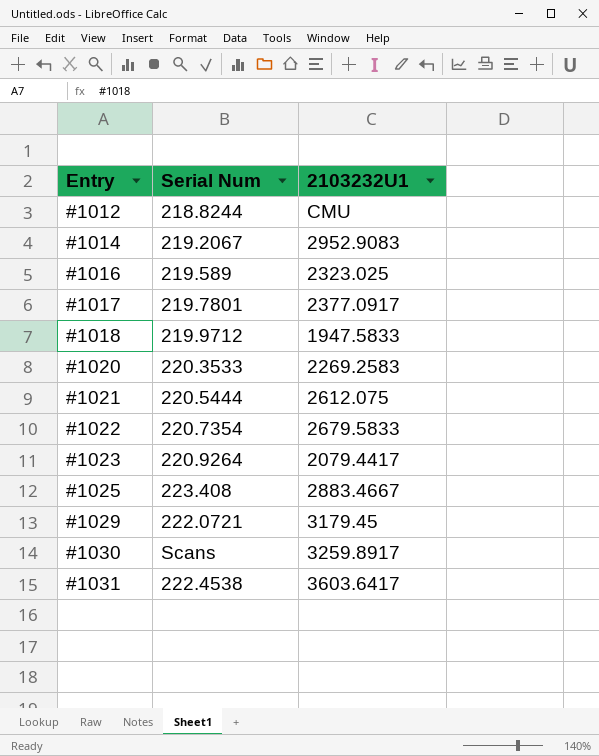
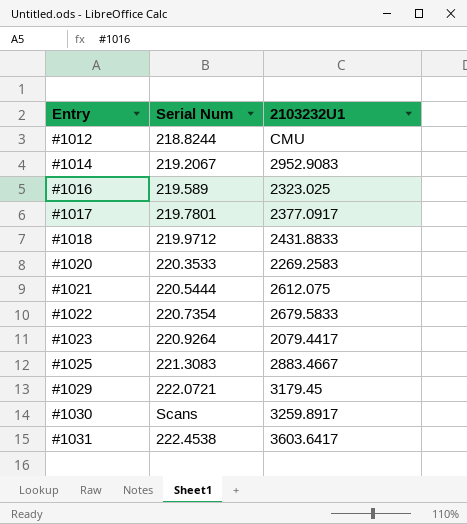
#1018 | 2103232U1: 1947.5833 -> 2431.8833
#1025 | Serial Num: 223.408 -> 221.3083

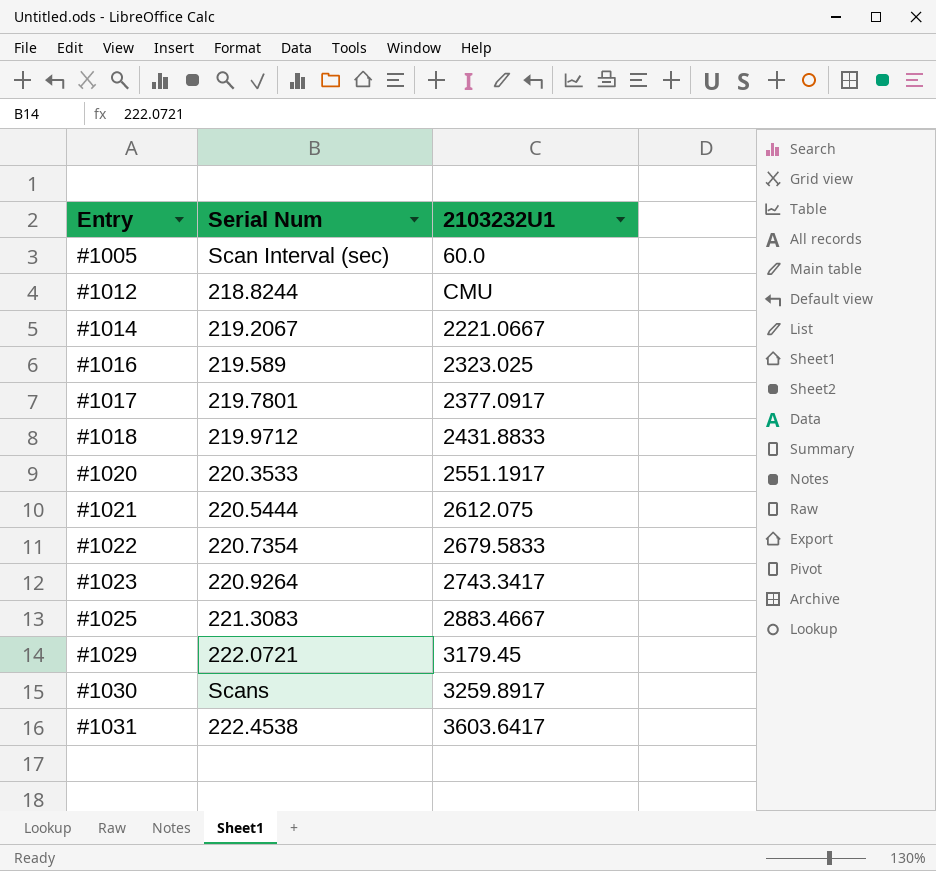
row #1005: none -> Scan Interval (sec) | 60.0
#1014 | 2103232U1: 2952.9083 -> 2221.0667
#1020 | 2103232U1: 2269.2583 -> 2551.1917
#1023 | 2103232U1: 2079.4417 -> 2743.3417

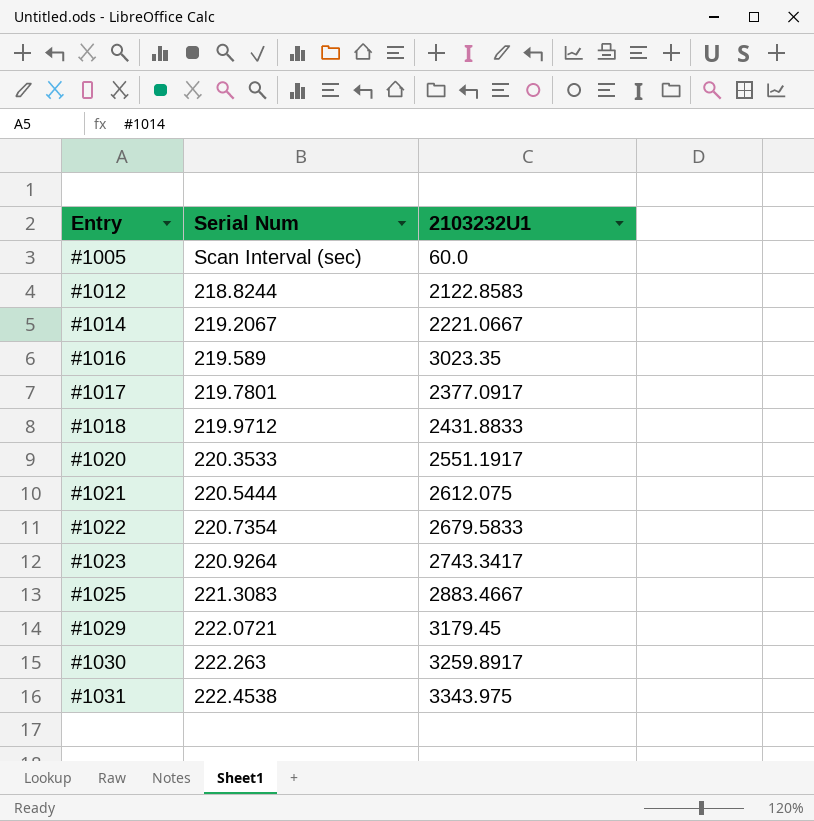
#1012 | 2103232U1: CMU -> 2122.8583
#1016 | 2103232U1: 2323.025 -> 3023.35
#1030 | Serial Num: Scans -> 222.263
#1031 | 2103232U1: 3603.6417 -> 3343.975

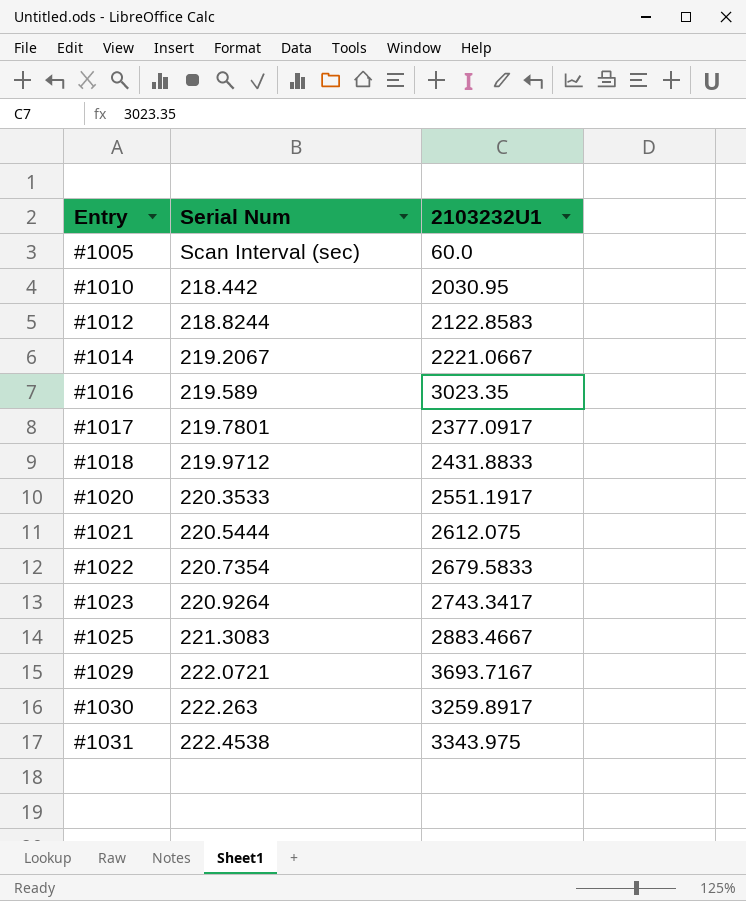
row #1010: none -> 218.442 | 2030.95
#1029 | 2103232U1: 3179.45 -> 3693.7167

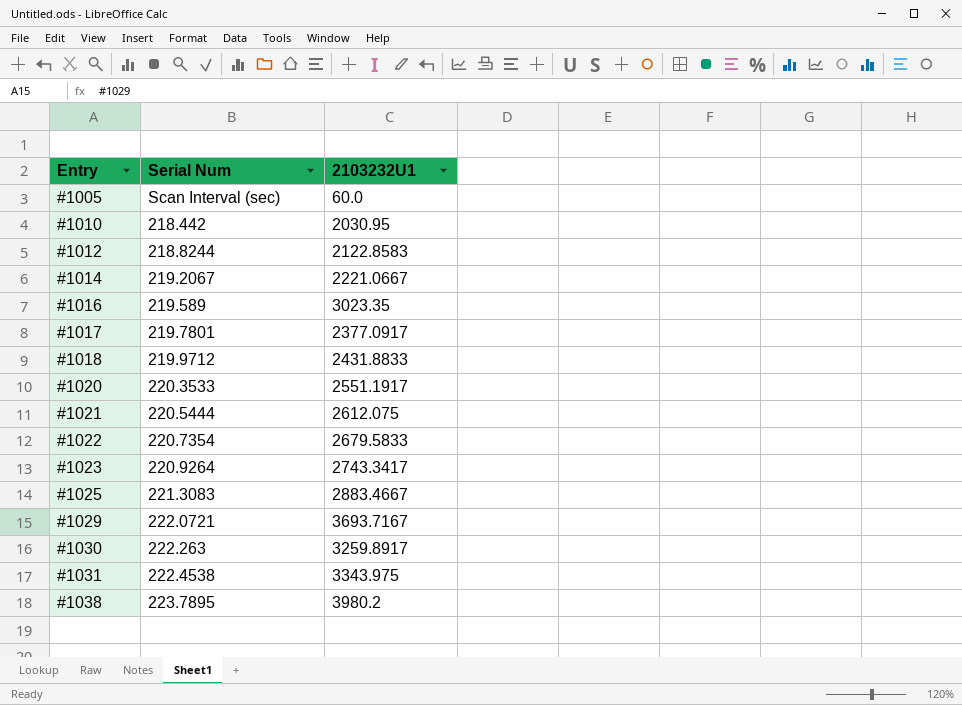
row #1038: none -> 223.7895 | 3980.2

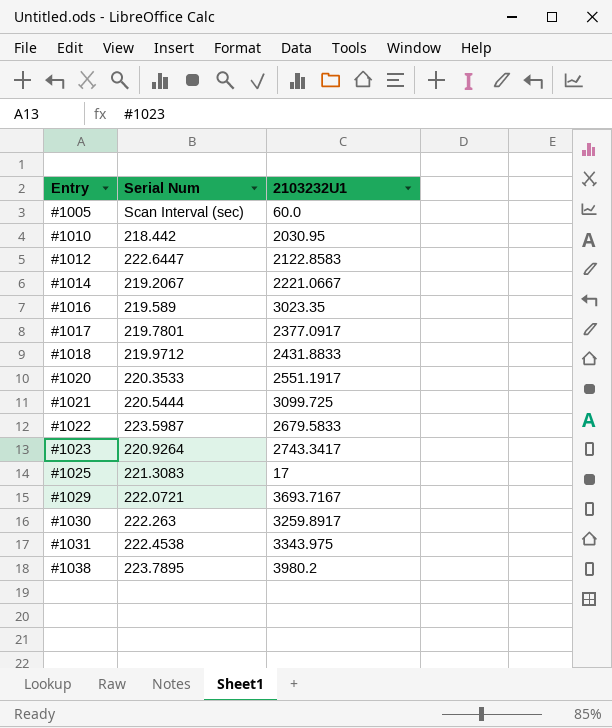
#1012 | Serial Num: 218.8244 -> 222.6447
#1021 | 2103232U1: 2612.075 -> 3099.725
#1022 | Serial Num: 220.7354 -> 223.5987
#1025 | 2103232U1: 2883.4667 -> 17

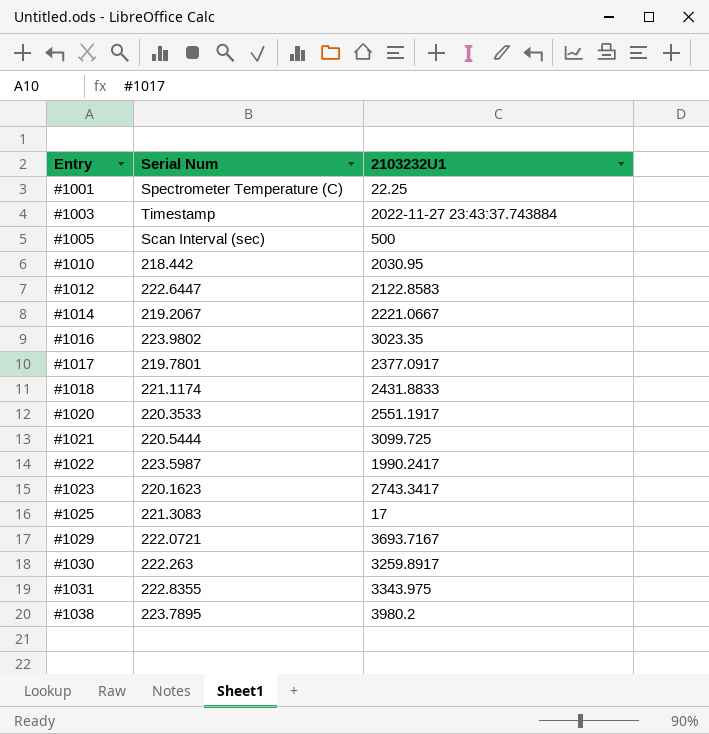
row #1001: none -> Spectrometer Temperature (C) | 22.25
row #1003: none -> Timestamp | 2022-11-27 23:43:37.743884
#1005 | 2103232U1: 60.0 -> 500
#1016 | Serial Num: 219.589 -> 223.9802
#1018 | Serial Num: 219.9712 -> 221.1174
#1022 | 2103232U1: 2679.5833 -> 1990.2417
#1023 | Serial Num: 220.9264 -> 220.1623
#1031 | Serial Num: 222.4538 -> 222.8355

